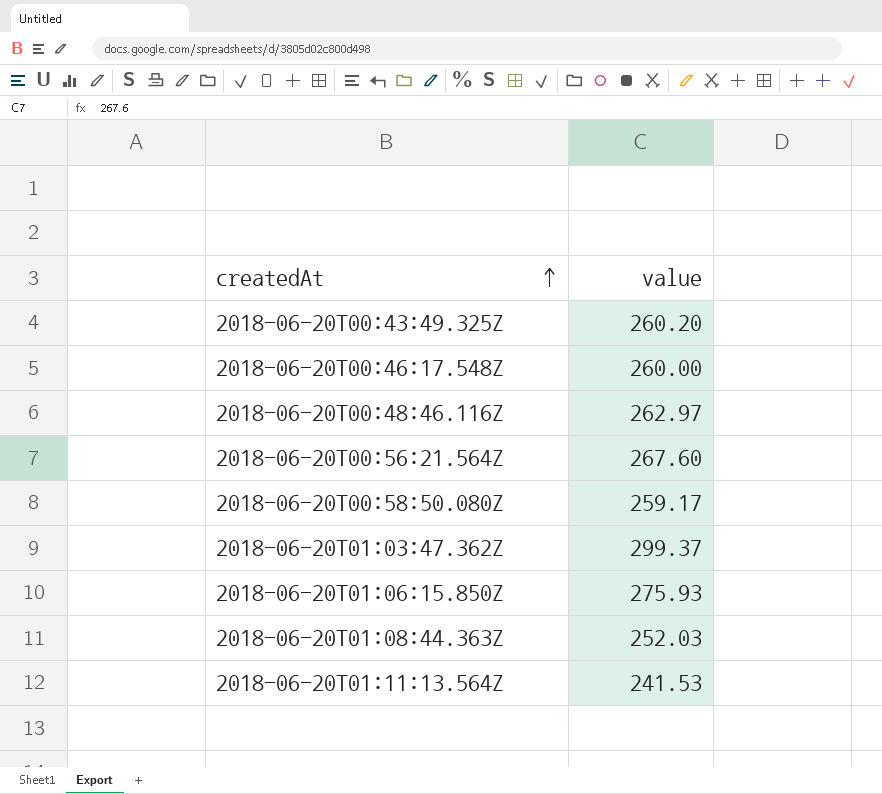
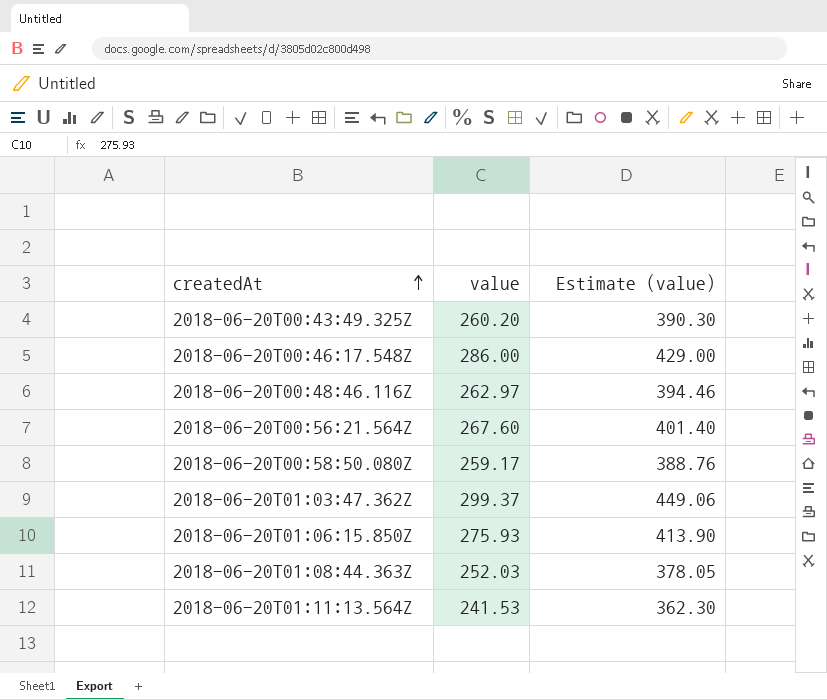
column Estimate (value) | formula: none -> [value] * 1.5
2018-06-20T00:46:17.548Z | value: 260.00 -> 286.00

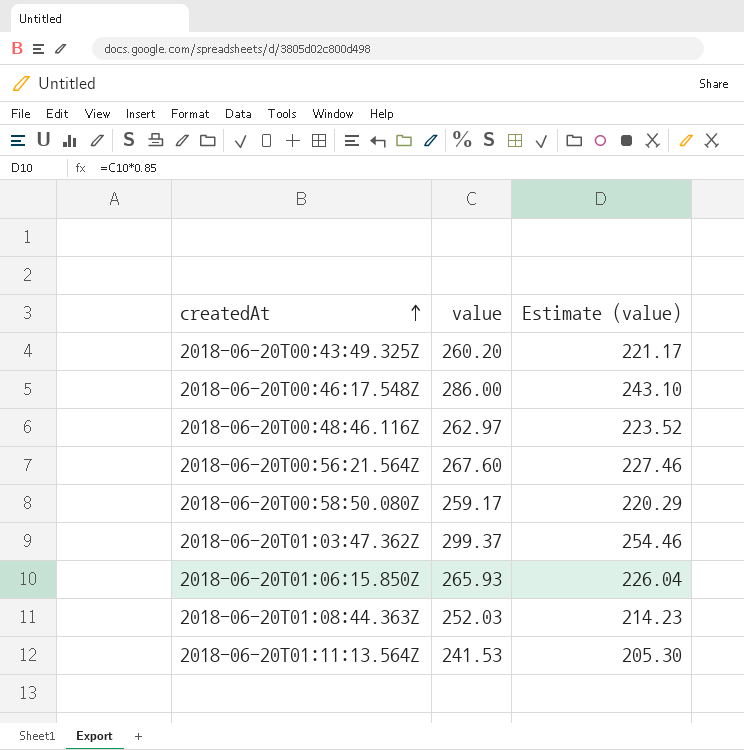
column Estimate (value) | formula: [value] * 1.5 -> [value] * 0.85
2018-06-20T01:06:15.850Z | value: 275.93 -> 265.93

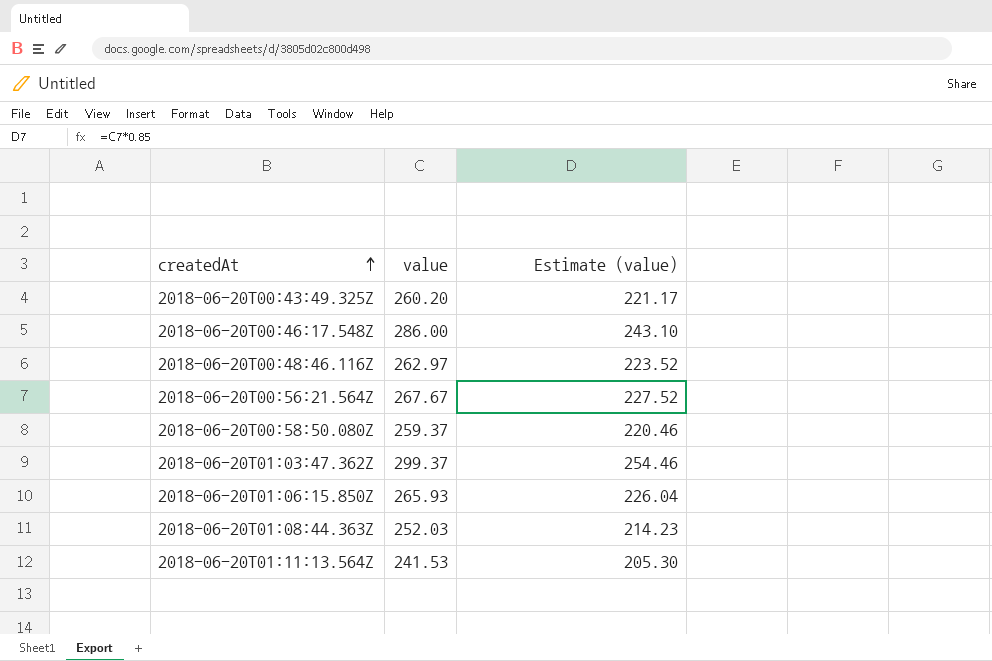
2018-06-20T00:56:21.564Z | value: 267.60 -> 267.67
2018-06-20T00:56:21.564Z | Estimate (value): 227.46 -> 227.52
2018-06-20T00:58:50.080Z | value: 259.17 -> 259.37
2018-06-20T00:58:50.080Z | Estimate (value): 220.29 -> 220.46

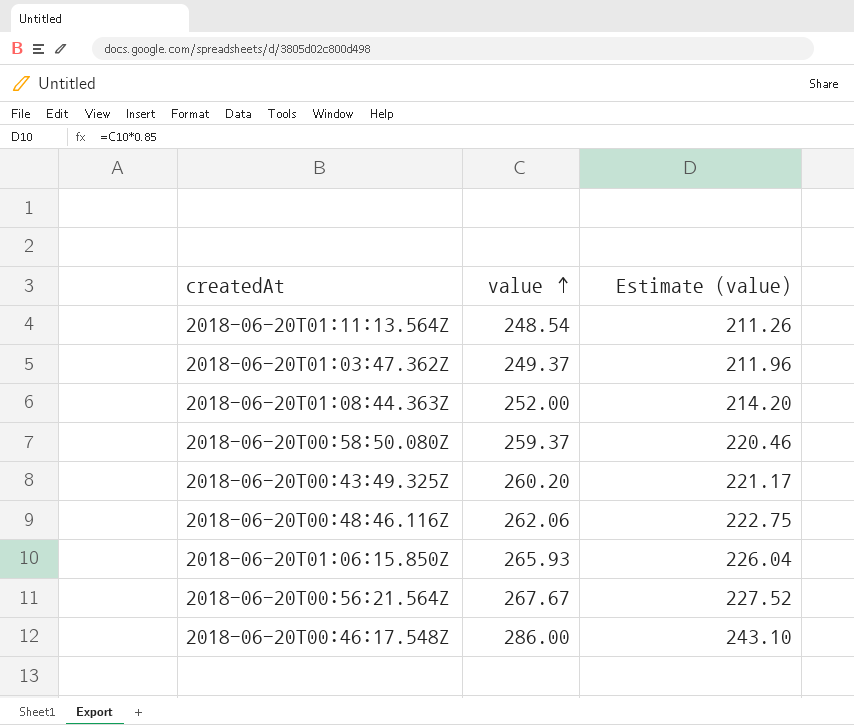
row order: createdAt ascending -> value ascending
2018-06-20T01:11:13.564Z | value: 241.53 -> 248.54
2018-06-20T01:11:13.564Z | Estimate (value): 205.30 -> 211.26
2018-06-20T01:03:47.362Z | value: 299.37 -> 249.37
2018-06-20T01:03:47.362Z | Estimate (value): 254.46 -> 211.96
2018-06-20T01:08:44.363Z | value: 252.03 -> 252.00
2018-06-20T01:08:44.363Z | Estimate (value): 214.23 -> 214.20
2018-06-20T00:48:46.116Z | value: 262.97 -> 262.06
2018-06-20T00:48:46.116Z | Estimate (value): 223.52 -> 222.75

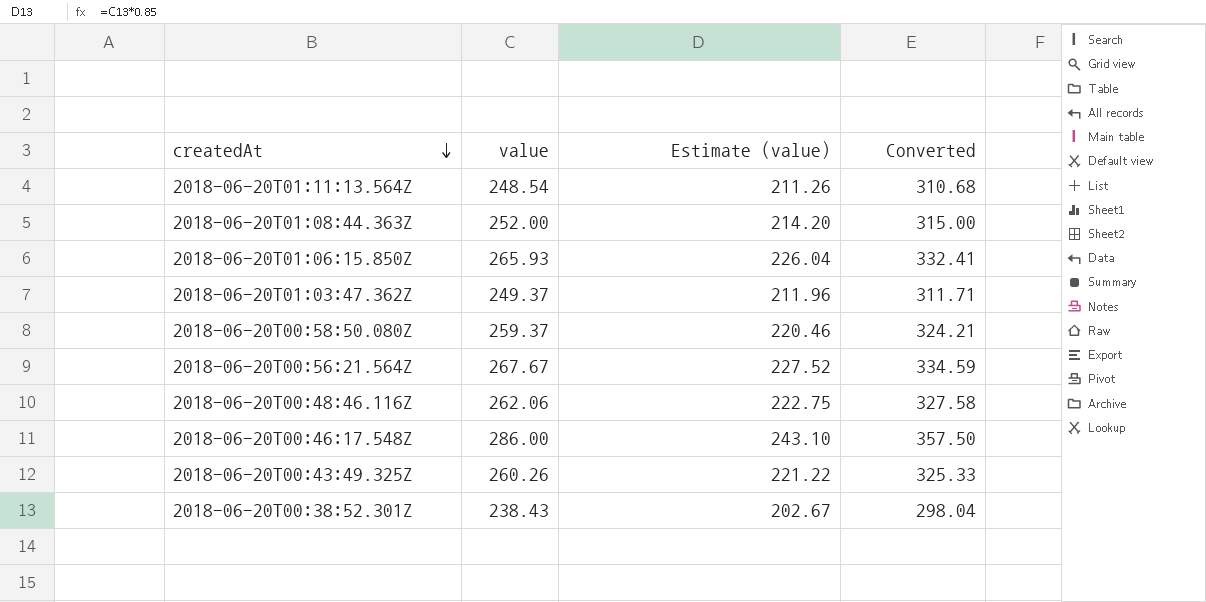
row order: value ascending -> createdAt descending
column Converted | formula: none -> [value] * 1.25
2018-06-20T00:43:49.325Z | value: 260.20 -> 260.26
2018-06-20T00:43:49.325Z | Estimate (value): 221.17 -> 221.22
row 2018-06-20T00:38:52.301Z: none -> 238.43 | 202.67 | 298.04

